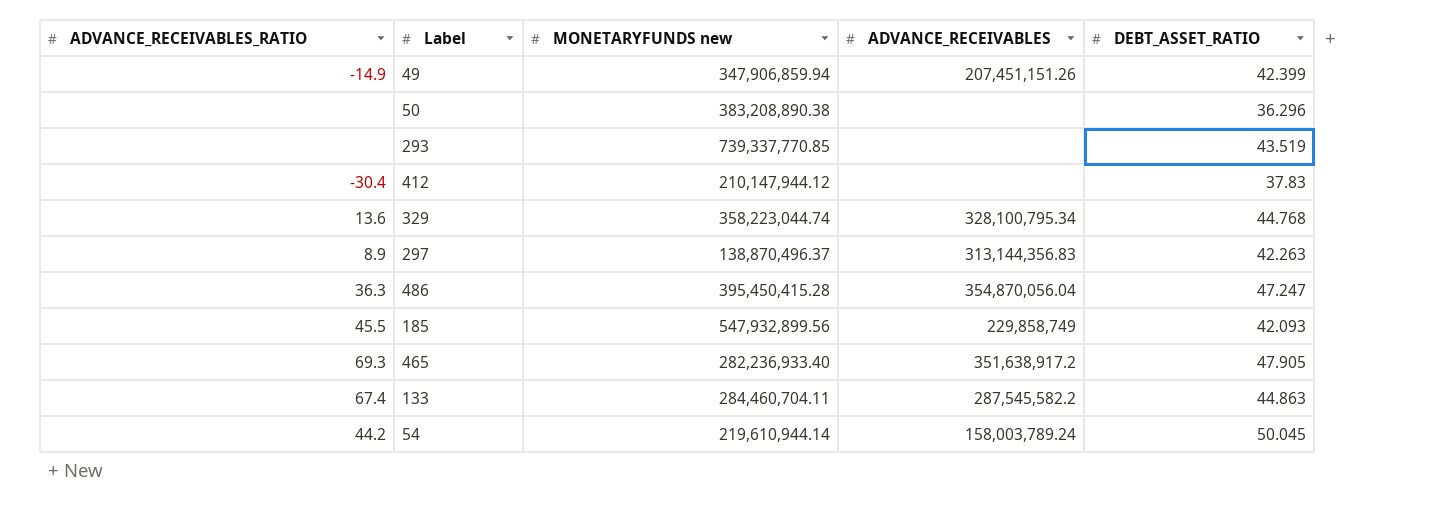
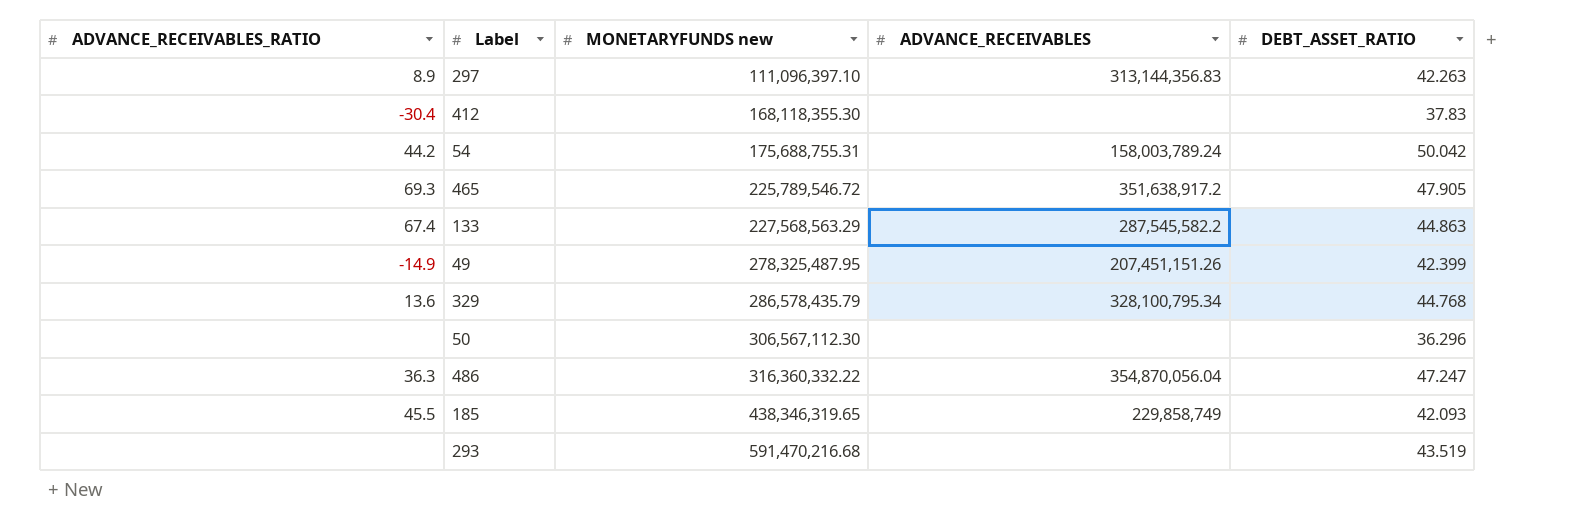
row order: none -> MONETARYFUNDS new ascending
297 | MONETARYFUNDS new: 138,870,496.37 -> 111,096,397.10
412 | MONETARYFUNDS new: 210,147,944.12 -> 168,118,355.30
54 | MONETARYFUNDS new: 219,610,944.14 -> 175,688,755.31
54 | DEBT_ASSET_RATIO: 50.045 -> 50.042
465 | MONETARYFUNDS new: 282,236,933.40 -> 225,789,546.72
133 | MONETARYFUNDS new: 284,460,704.11 -> 227,568,563.29
49 | MONETARYFUNDS new: 347,906,859.94 -> 278,325,487.95
329 | MONETARYFUNDS new: 358,223,044.74 -> 286,578,435.79
50 | MONETARYFUNDS new: 383,208,890.38 -> 306,567,112.30
486 | MONETARYFUNDS new: 395,450,415.28 -> 316,360,332.22
185 | MONETARYFUNDS new: 547,932,899.56 -> 438,346,319.65
293 | MONETARYFUNDS new: 739,337,770.85 -> 591,470,216.68

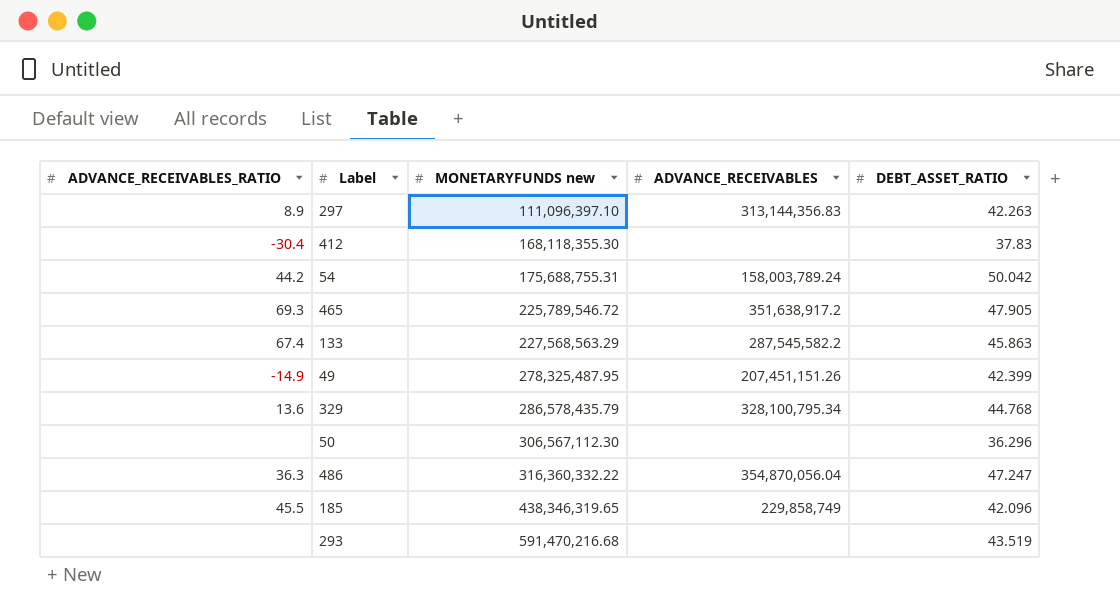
133 | DEBT_ASSET_RATIO: 44.863 -> 45.863
185 | DEBT_ASSET_RATIO: 42.093 -> 42.096

